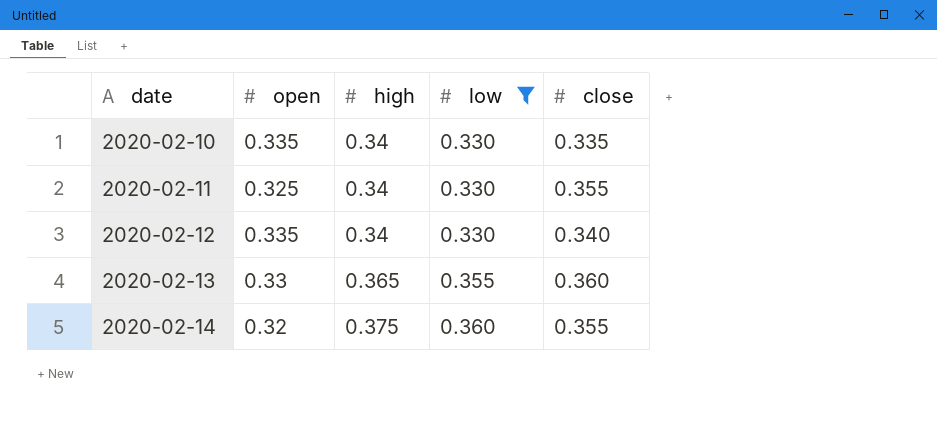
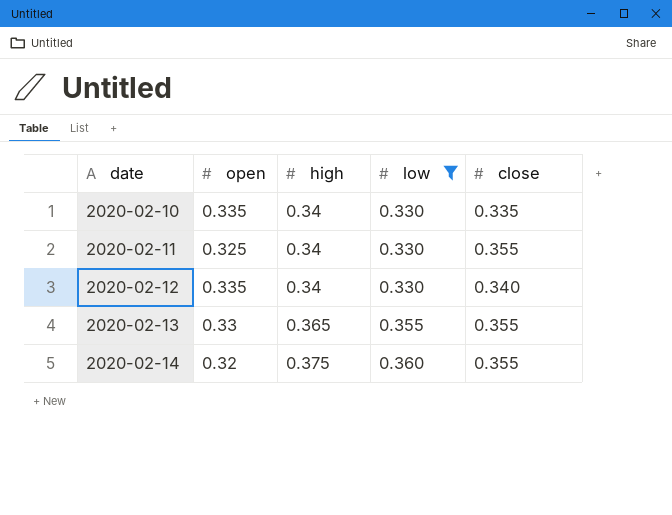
2020-02-13 | close: 0.360 -> 0.355

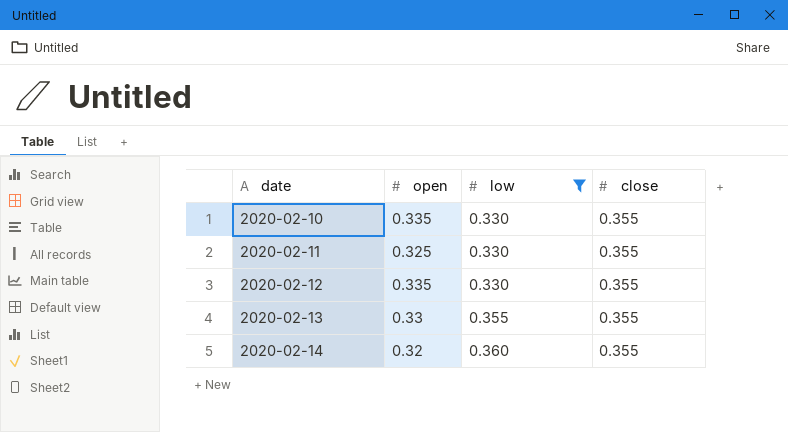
column high | position: 3 -> none
2020-02-10 | close: 0.335 -> 0.355
2020-02-12 | close: 0.340 -> 0.355

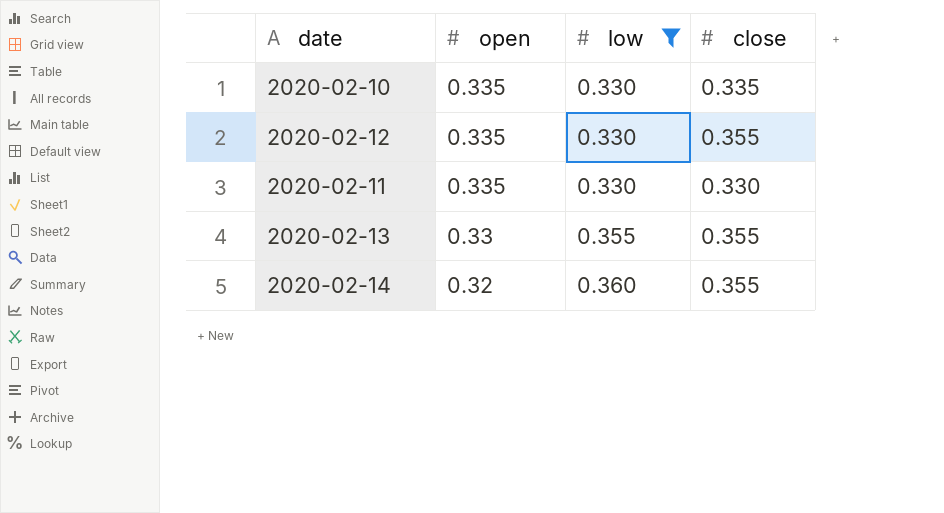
row order: date ascending -> open descending
2020-02-10 | close: 0.355 -> 0.335
2020-02-11 | open: 0.325 -> 0.335
2020-02-11 | close: 0.355 -> 0.330

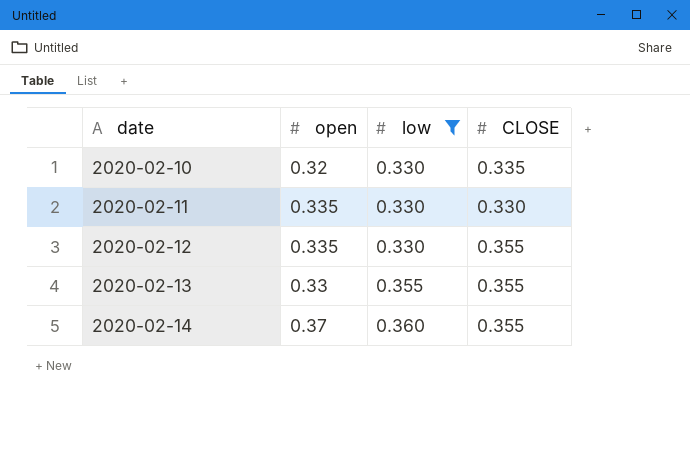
row order: open descending -> date ascending
column name: close -> CLOSE
2020-02-10 | open: 0.335 -> 0.32
2020-02-14 | open: 0.32 -> 0.37

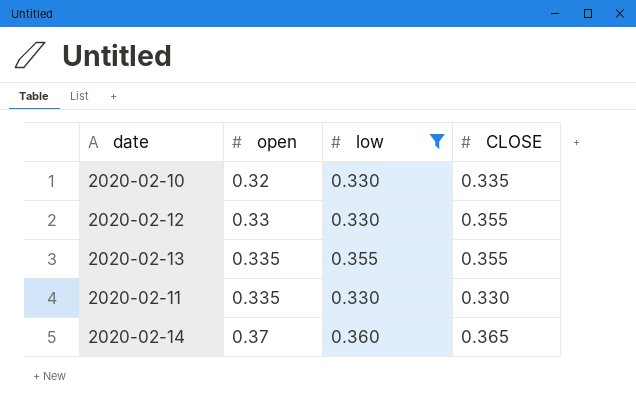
row order: date ascending -> open ascending
2020-02-12 | open: 0.335 -> 0.33
2020-02-13 | open: 0.33 -> 0.335
2020-02-14 | CLOSE: 0.355 -> 0.365

